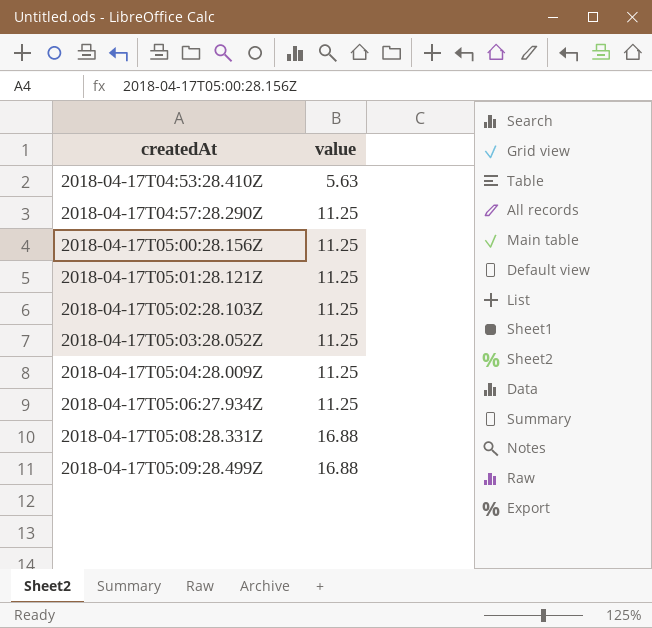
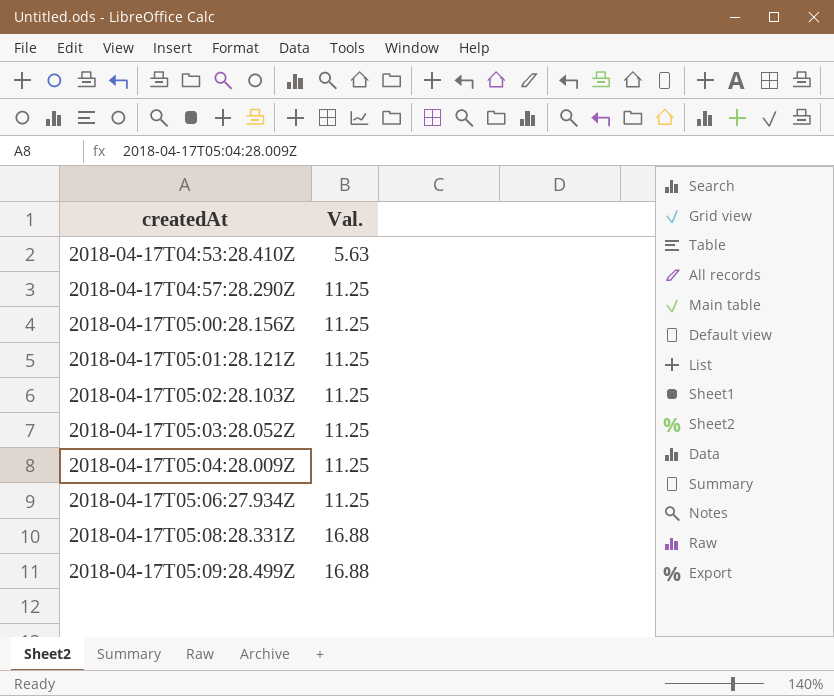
column name: value -> Val.

